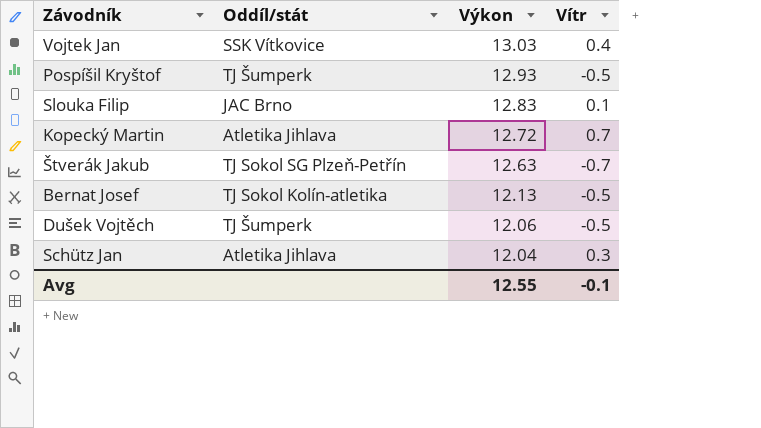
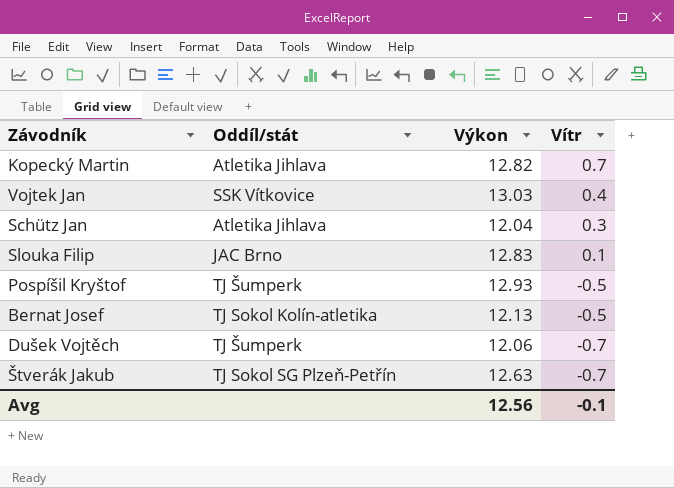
row order: Výkon descending -> Vítr descending
Kopecký Martin | Výkon: 12.72 -> 12.82
Dušek Vojtěch | Vítr: -0.5 -> -0.7
Avg | Výkon: 12.55 -> 12.56

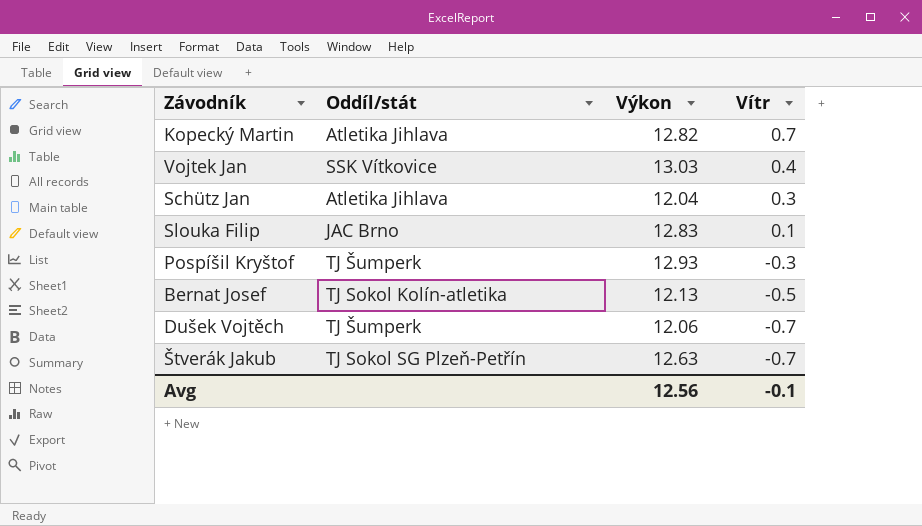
Pospíšil Kryštof | Vítr: -0.5 -> -0.3

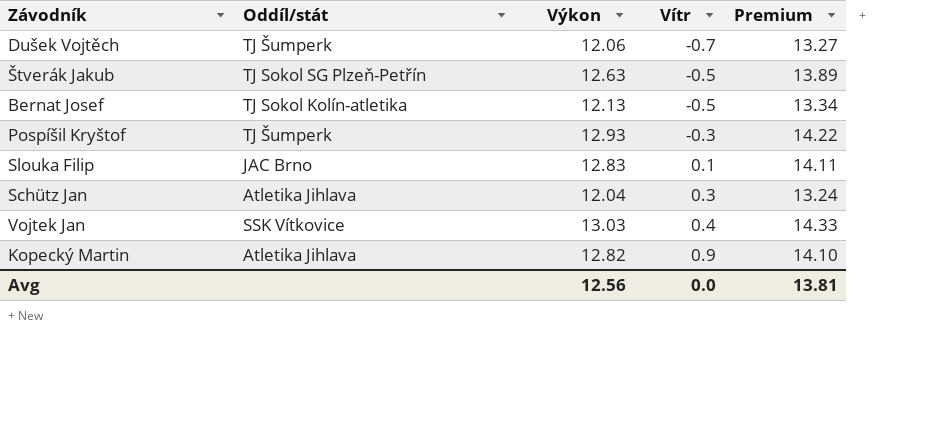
row order: Vítr descending -> Vítr ascending
column Premium | formula: none -> [Výkon] * 1.1
Štverák Jakub | Vítr: -0.7 -> -0.5
Kopecký Martin | Vítr: 0.7 -> 0.9
Avg | Vítr: -0.1 -> 0.0

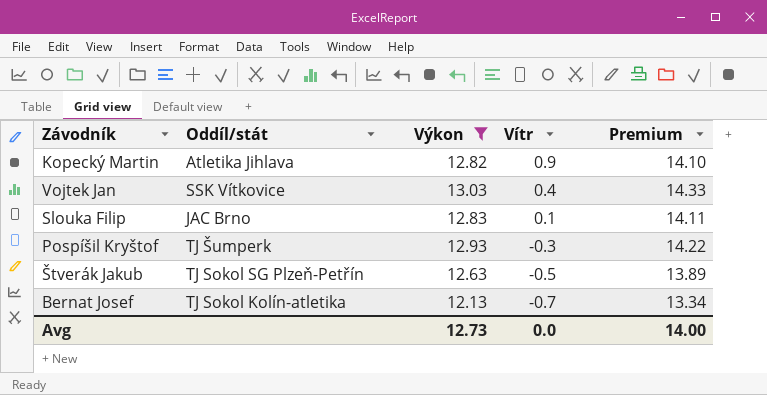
filter: none -> Výkon >= 12.13
row order: Vítr ascending -> Vítr descending
Bernat Josef | Vítr: -0.5 -> -0.7
Avg | Výkon: 12.56 -> 12.73
Avg | Premium: 13.81 -> 14.00

